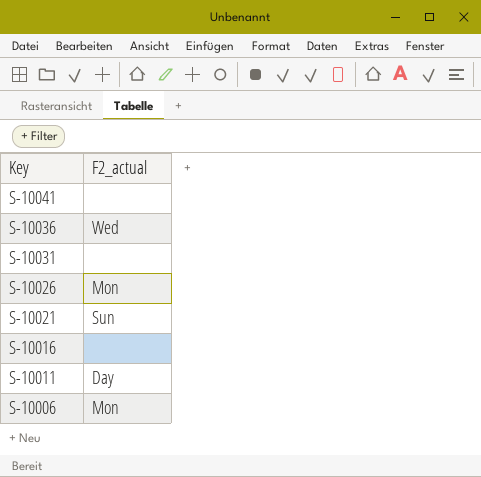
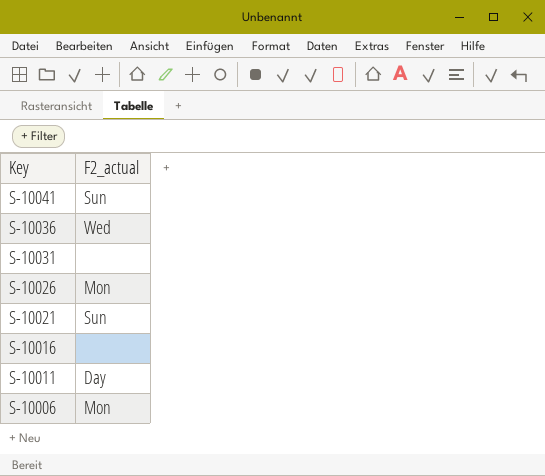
S-10041 | F2_actual: none -> Sun

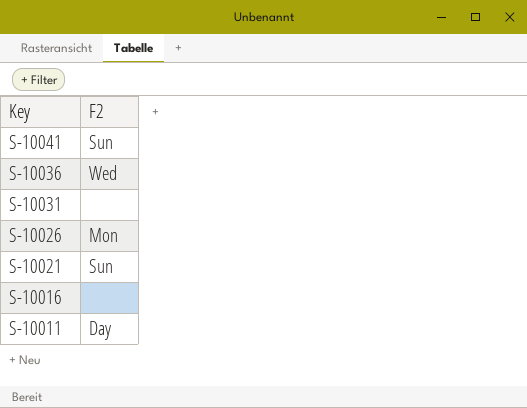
column name: F2_actual -> F2
row S-10006: Mon -> none

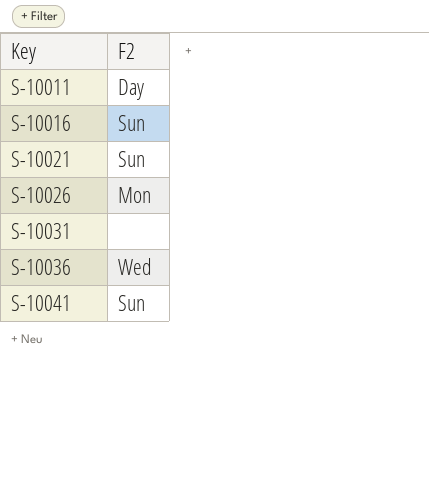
row order: Key descending -> Key ascending
S-10016 | F2: none -> Sun

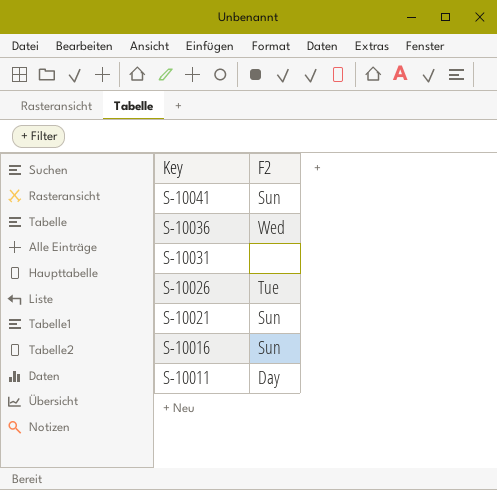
row order: Key ascending -> Key descending
S-10026 | F2: Mon -> Tue

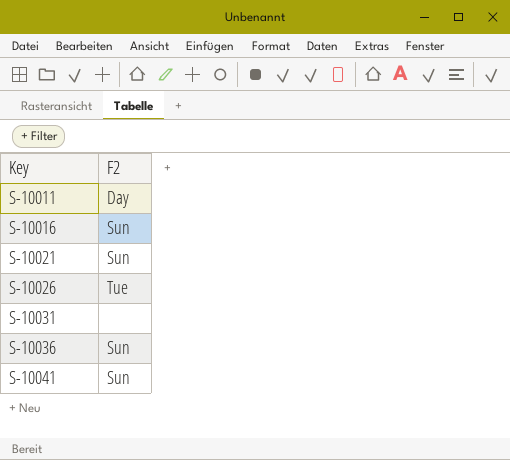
row order: Key descending -> Key ascending
S-10036 | F2: Wed -> Sun

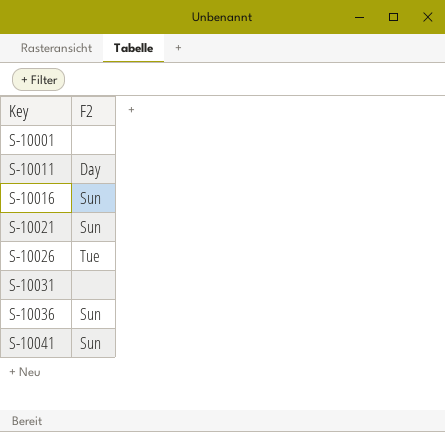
row S-10001: none -> none

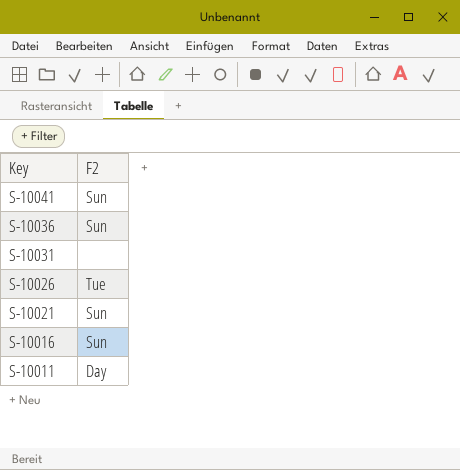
row order: Key ascending -> Key descending
row S-10001: none -> none

